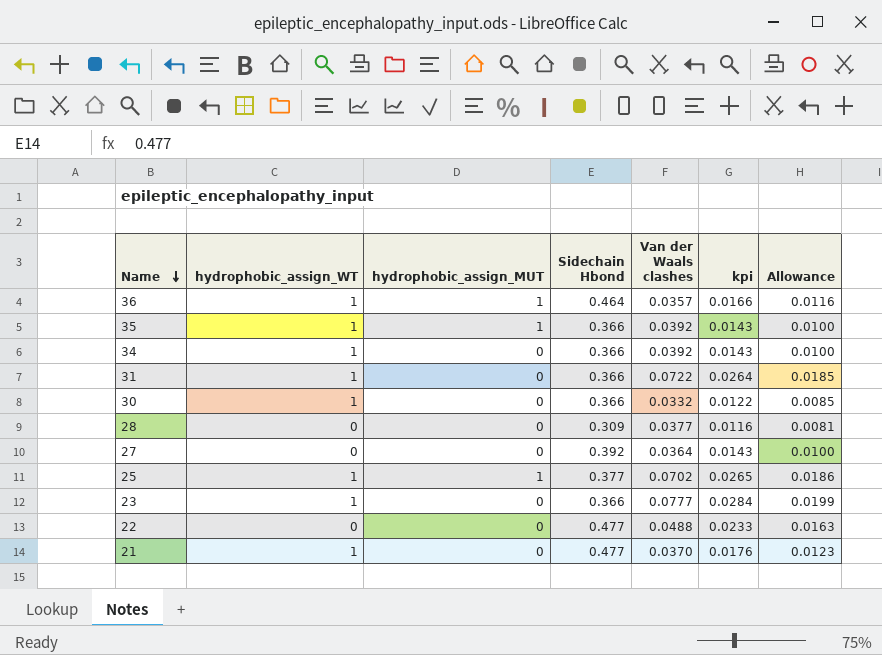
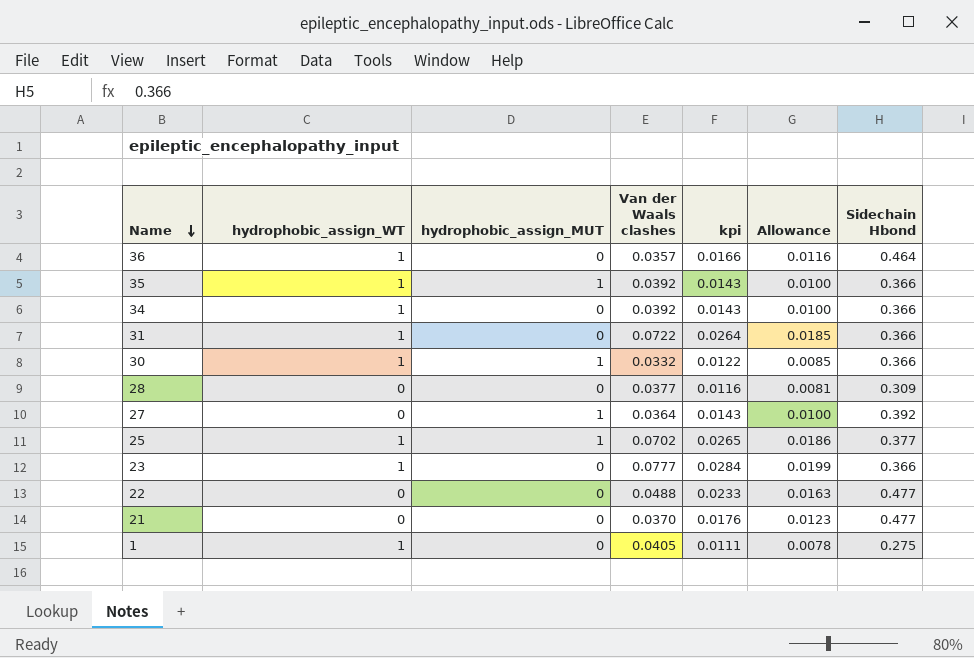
column Sidechain Hbond | position: 4 -> 7
36 | hydrophobic_assign_MUT: 1 -> 0
30 | hydrophobic_assign_MUT: 0 -> 1
27 | hydrophobic_assign_MUT: 0 -> 1
21 | hydrophobic_assign_WT: 1 -> 0
row 1: none -> 1 | 0 | 0.0405 | 0.0111 | 0.0078 | 0.275

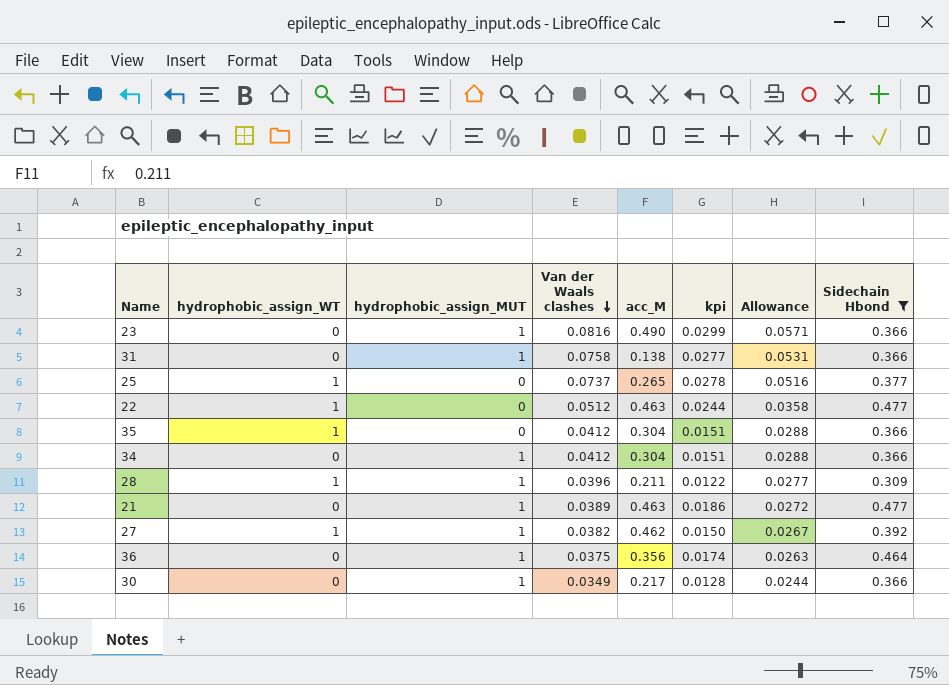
filter: none -> Sidechain Hbond != 0.275
row order: Name descending -> Van der Waals clashes descending
column acc_M | position: none -> 5
column Allowance | formula: [kpi] * 0.7 -> [Van der Waals clashes] * 0.7
23 | hydrophobic_assign_WT: 1 -> 0
23 | hydrophobic_assign_MUT: 0 -> 1
23 | Van der Waals clashes: 0.0777 -> 0.0816
23 | kpi: 0.0284 -> 0.0299
31 | hydrophobic_assign_WT: 1 -> 0
31 | hydrophobic_assign_MUT: 0 -> 1
31 | Van der Waals clashes: 0.0722 -> 0.0758
31 | kpi: 0.0264 -> 0.0277
25 | hydrophobic_assign_MUT: 1 -> 0
25 | Van der Waals clashes: 0.0702 -> 0.0737
25 | kpi: 0.0265 -> 0.0278
22 | hydrophobic_assign_WT: 0 -> 1
22 | Van der Waals clashes: 0.0488 -> 0.0512
22 | kpi: 0.0233 -> 0.0244
35 | hydrophobic_assign_MUT: 1 -> 0
35 | Van der Waals clashes: 0.0392 -> 0.0412
35 | kpi: 0.0143 -> 0.0151
34 | hydrophobic_assign_WT: 1 -> 0
34 | hydrophobic_assign_MUT: 0 -> 1
34 | Van der Waals clashes: 0.0392 -> 0.0412
34 | kpi: 0.0143 -> 0.0151
28 | hydrophobic_assign_WT: 0 -> 1
28 | hydrophobic_assign_MUT: 0 -> 1
28 | Van der Waals clashes: 0.0377 -> 0.0396
28 | kpi: 0.0116 -> 0.0122
21 | hydrophobic_assign_MUT: 0 -> 1
21 | Van der Waals clashes: 0.0370 -> 0.0389
21 | kpi: 0.0176 -> 0.0186
27 | hydrophobic_assign_WT: 0 -> 1
27 | Van der Waals clashes: 0.0364 -> 0.0382
27 | kpi: 0.0143 -> 0.0150
36 | hydrophobic_assign_WT: 1 -> 0
36 | hydrophobic_assign_MUT: 0 -> 1
36 | Van der Waals clashes: 0.0357 -> 0.0375
36 | kpi: 0.0166 -> 0.0174
30 | hydrophobic_assign_WT: 1 -> 0
30 | Van der Waals clashes: 0.0332 -> 0.0349
30 | kpi: 0.0122 -> 0.0128

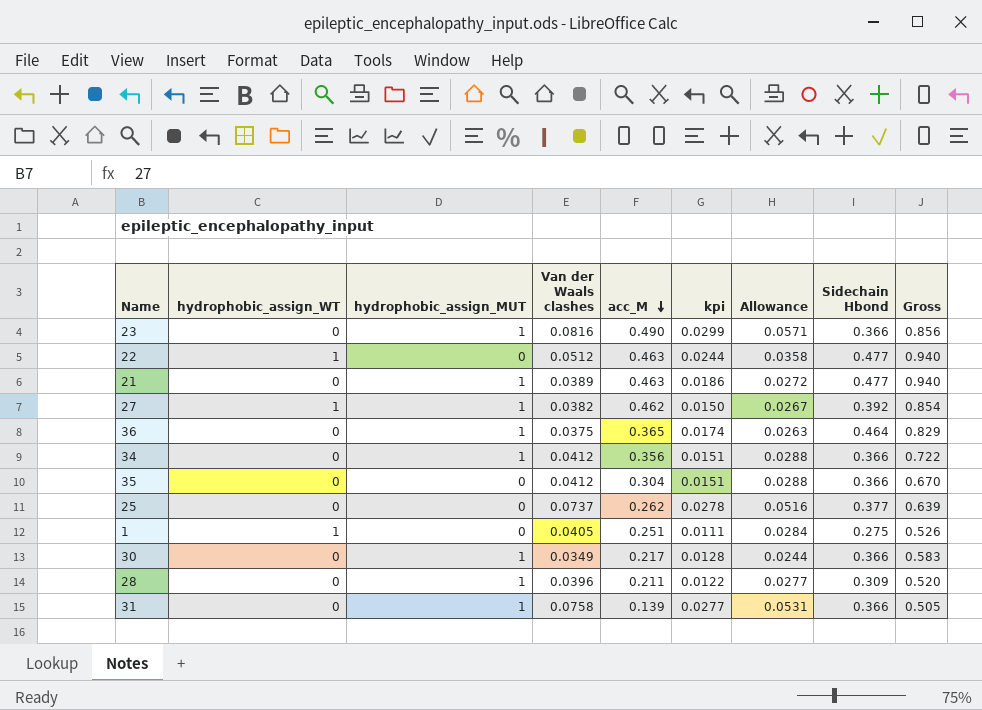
filter: Sidechain Hbond != 0.275 -> none
row order: Van der Waals clashes descending -> acc_M descending
column Gross | formula: none -> [acc_M] + [Sidechain Hbond]
36 | acc_M: 0.356 -> 0.365
34 | acc_M: 0.304 -> 0.356
35 | hydrophobic_assign_WT: 1 -> 0
25 | hydrophobic_assign_WT: 1 -> 0
25 | acc_M: 0.265 -> 0.262
28 | hydrophobic_assign_WT: 1 -> 0
31 | acc_M: 0.138 -> 0.139

